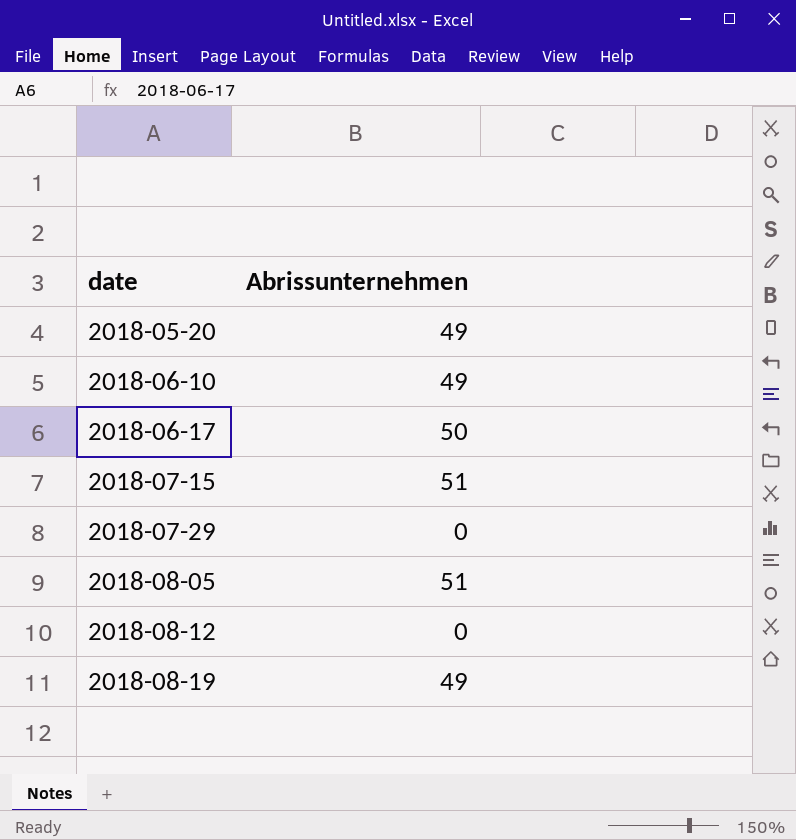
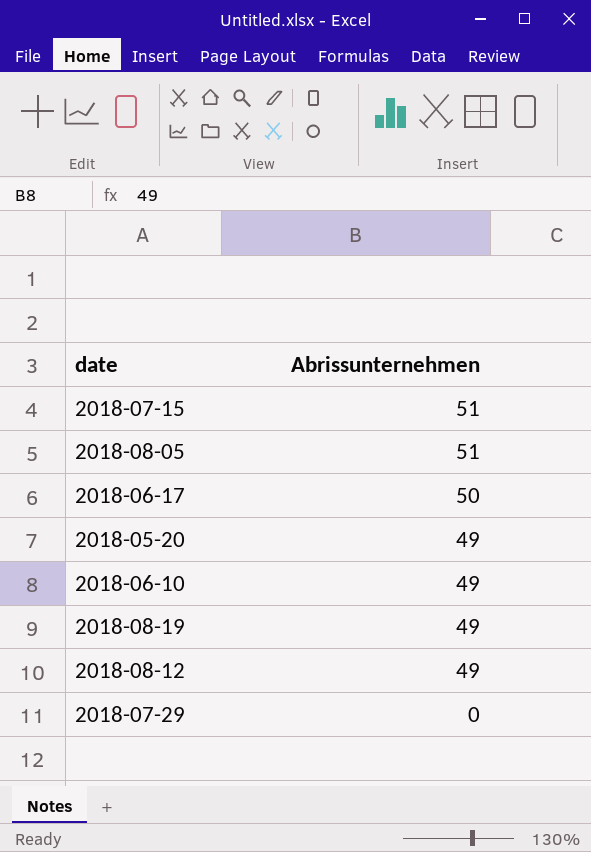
row order: date ascending -> Abrissunternehmen descending
2018-08-12 | Abrissunternehmen: 0 -> 49

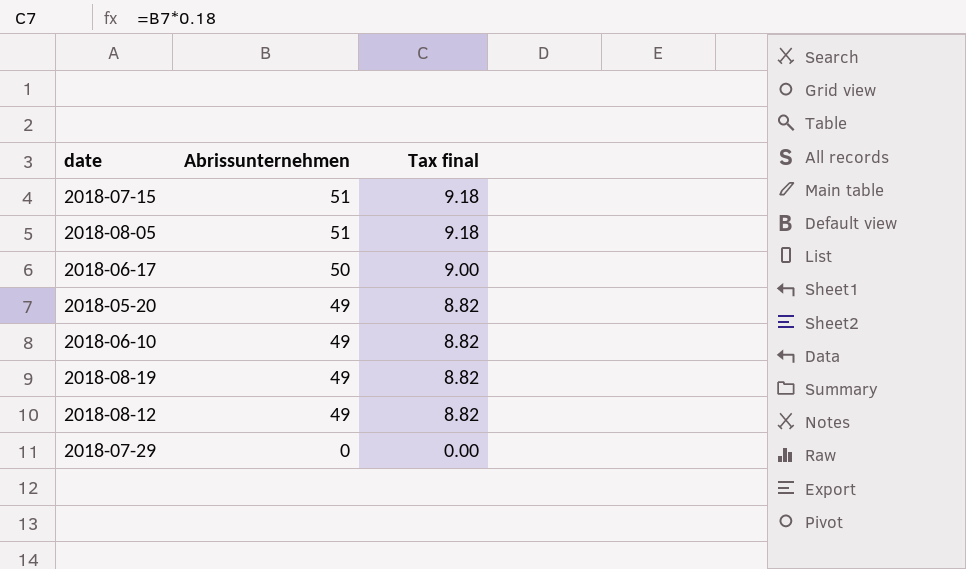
column Tax final | formula: none -> [Abrissunternehmen] * 0.18

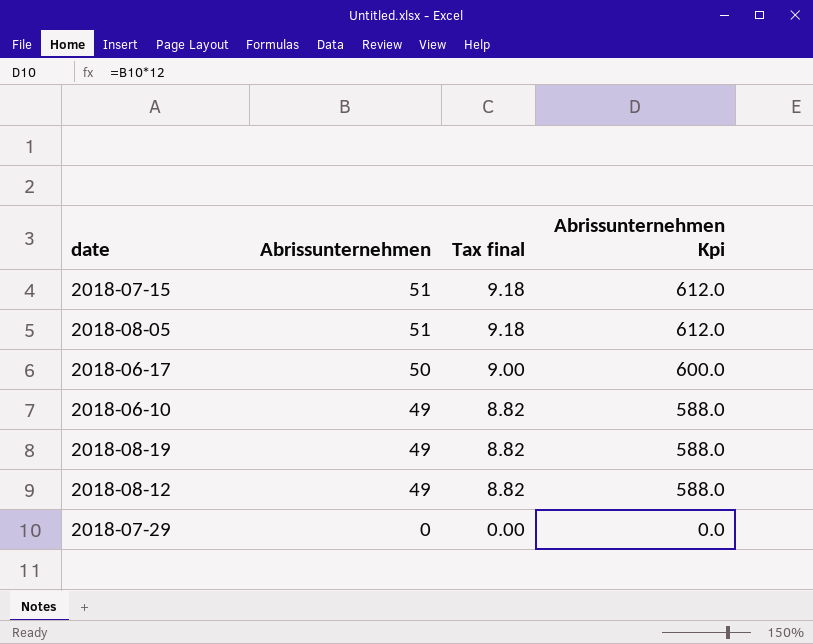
column Abrissunternehmen Kpi | formula: none -> [Abrissunternehmen] * 12
row 2018-05-20: 49 | 8.82 -> none

